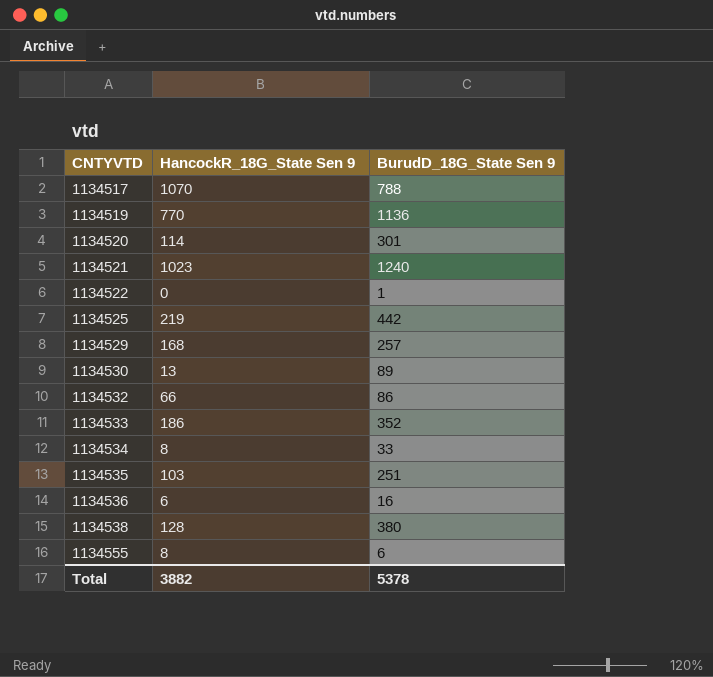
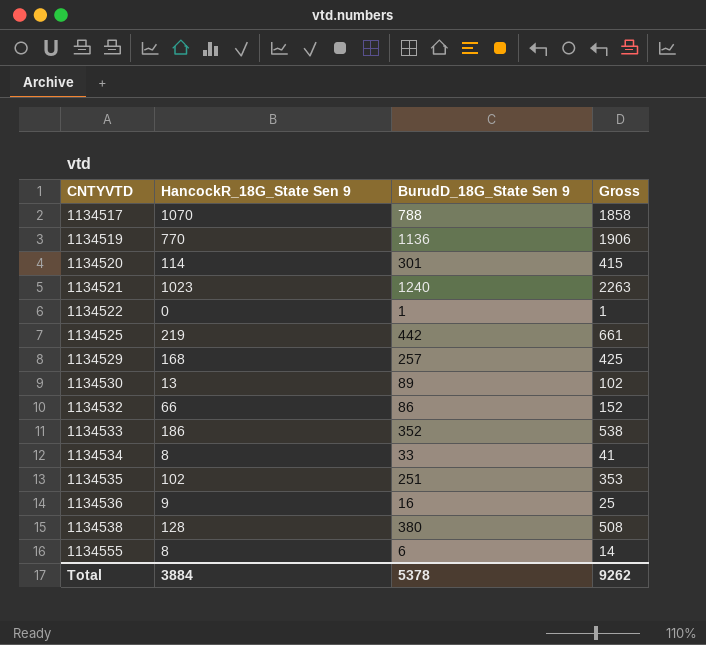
column Gross | formula: none -> [HancockR_18G_State Sen 9] + [BurudD_18G_State Sen 9]
1134535 | HancockR_18G_State Sen 9: 103 -> 102
1134536 | HancockR_18G_State Sen 9: 6 -> 9
Total | HancockR_18G_State Sen 9: 3882 -> 3884

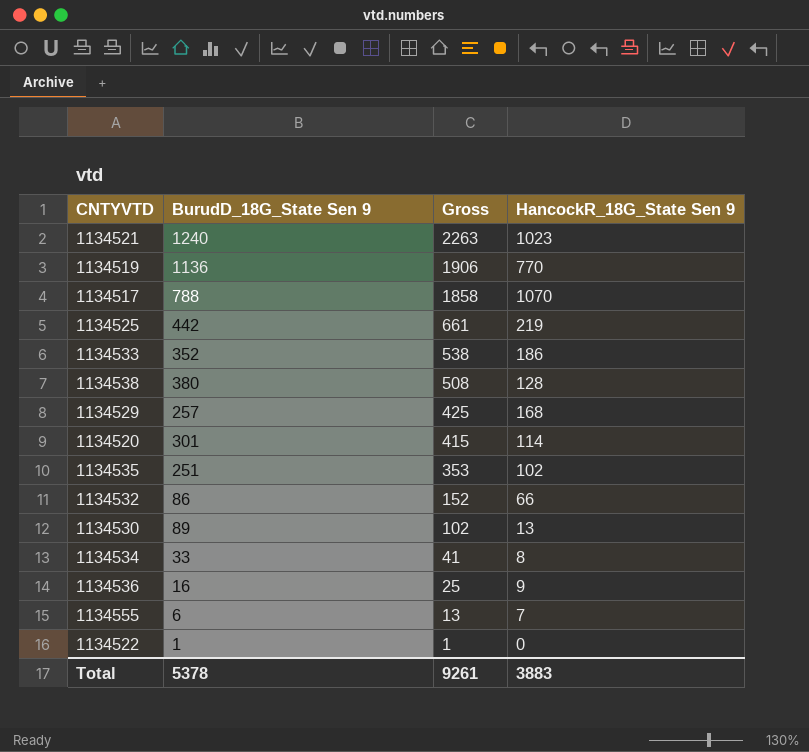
row order: CNTYVTD ascending -> Gross descending
column HancockR_18G_State Sen 9 | position: 2 -> 4
1134555 | Gross: 14 -> 13
1134555 | HancockR_18G_State Sen 9: 8 -> 7
Total | Gross: 9262 -> 9261
Total | HancockR_18G_State Sen 9: 3884 -> 3883

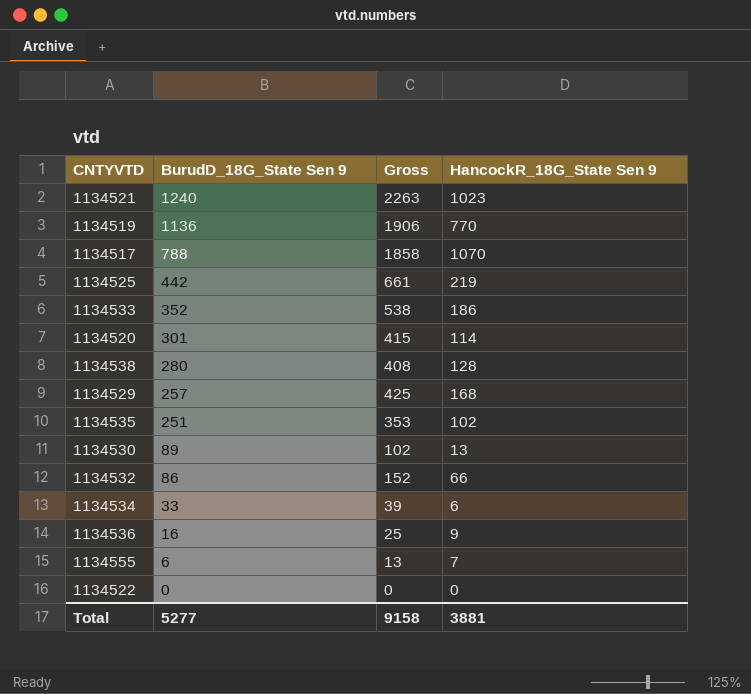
row order: Gross descending -> BurudD_18G_State Sen 9 descending
1134538 | BurudD_18G_State Sen 9: 380 -> 280
1134538 | Gross: 508 -> 408
1134534 | Gross: 41 -> 39
1134534 | HancockR_18G_State Sen 9: 8 -> 6
1134522 | BurudD_18G_State Sen 9: 1 -> 0
1134522 | Gross: 1 -> 0
Total | BurudD_18G_State Sen 9: 5378 -> 5277
Total | Gross: 9261 -> 9158
Total | HancockR_18G_State Sen 9: 3883 -> 3881

